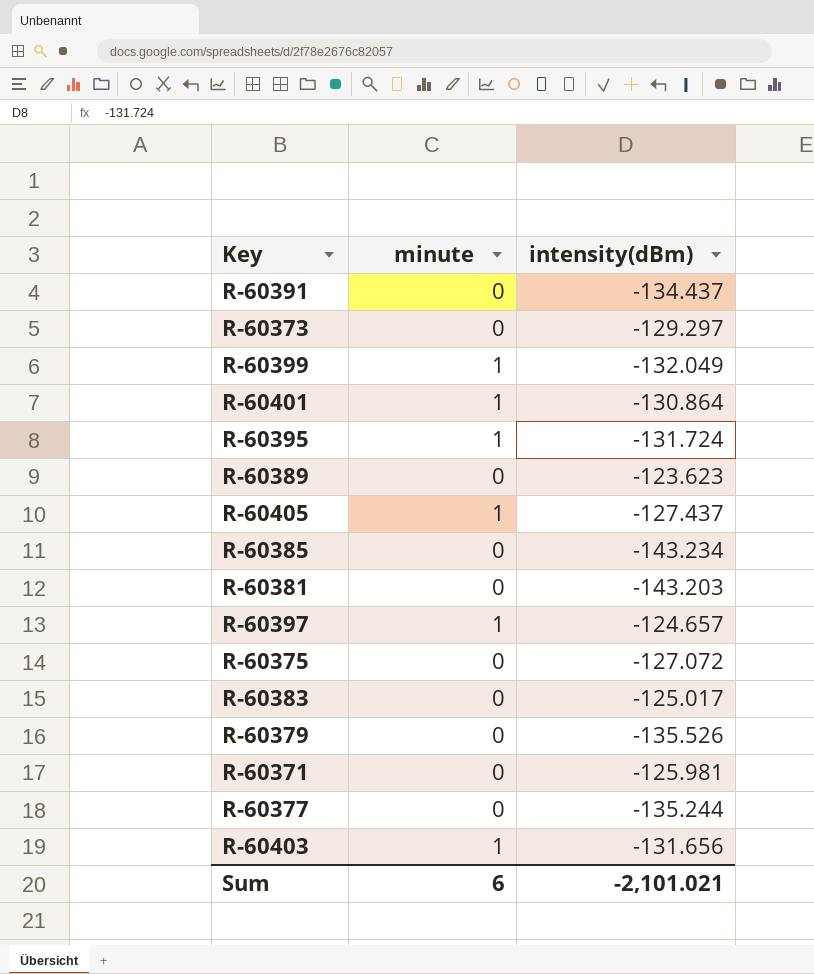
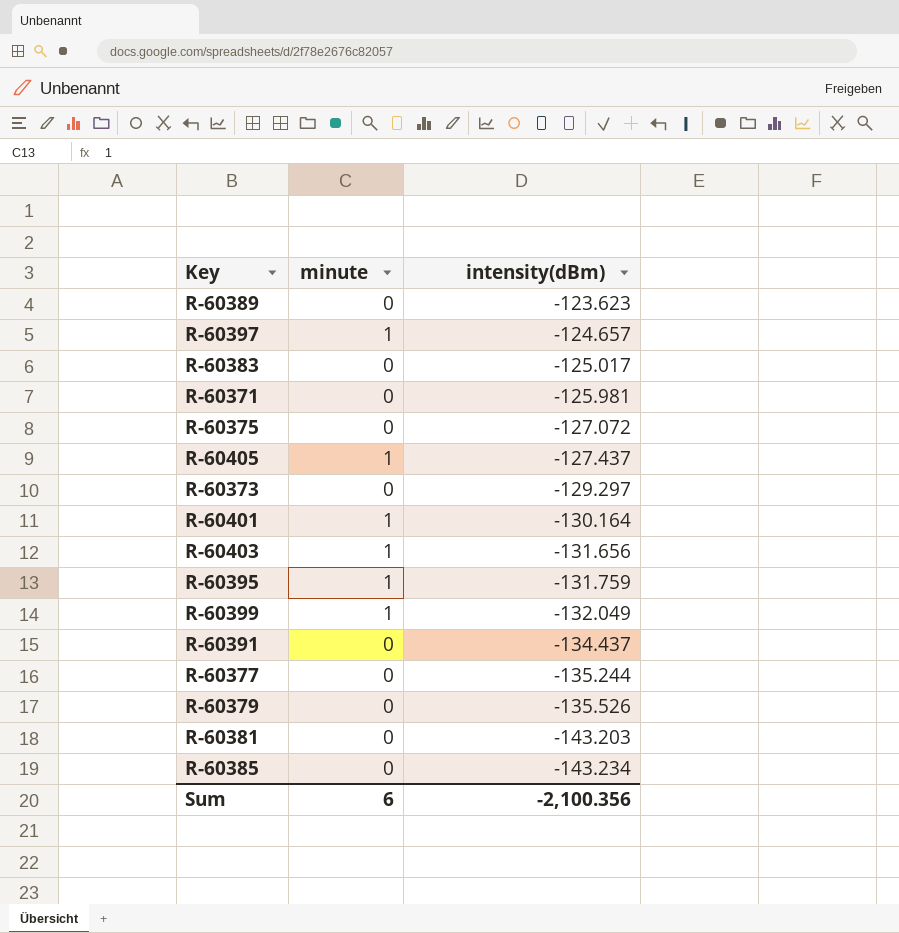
row order: none -> intensity(dBm) descending
R-60401 | intensity(dBm): -130.864 -> -130.164
R-60395 | intensity(dBm): -131.724 -> -131.759
Sum | intensity(dBm): -2,101.021 -> -2,100.356

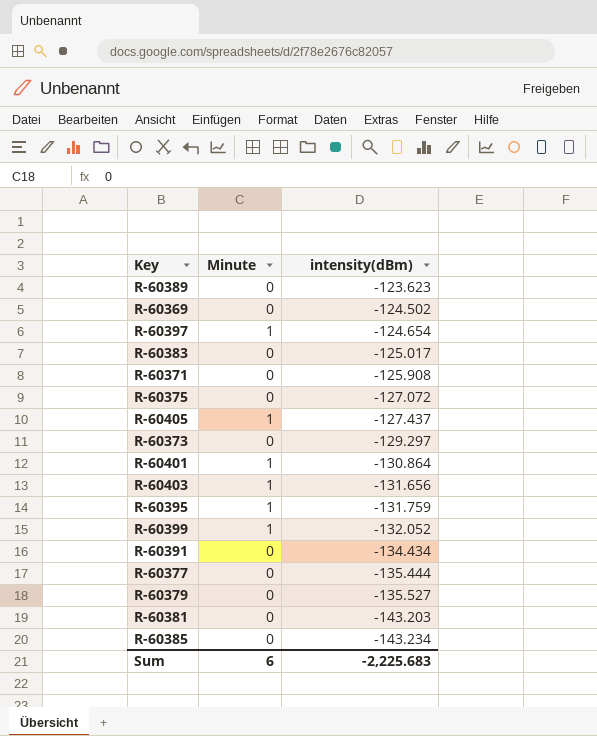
column name: minute -> Minute
row R-60369: none -> 0 | -124.502
R-60397 | intensity(dBm): -124.657 -> -124.654
R-60371 | intensity(dBm): -125.981 -> -125.908
R-60401 | intensity(dBm): -130.164 -> -130.864
R-60399 | intensity(dBm): -132.049 -> -132.052
R-60391 | intensity(dBm): -134.437 -> -134.434
R-60377 | intensity(dBm): -135.244 -> -135.444
R-60379 | intensity(dBm): -135.526 -> -135.527
Sum | intensity(dBm): -2,100.356 -> -2,225.683

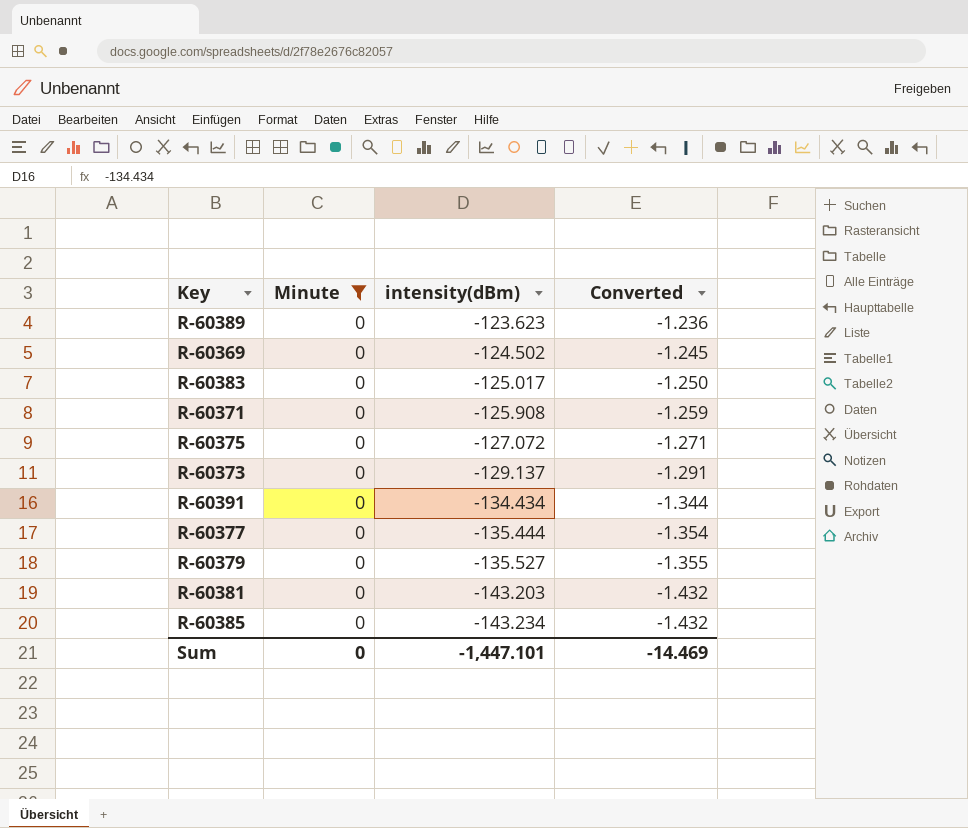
filter: none -> Minute = 0
column Converted | formula: none -> [intensity(dBm)] * 0.01
R-60373 | intensity(dBm): -129.297 -> -129.137
Sum | Minute: 6 -> 0
Sum | intensity(dBm): -2,225.683 -> -1,447.101

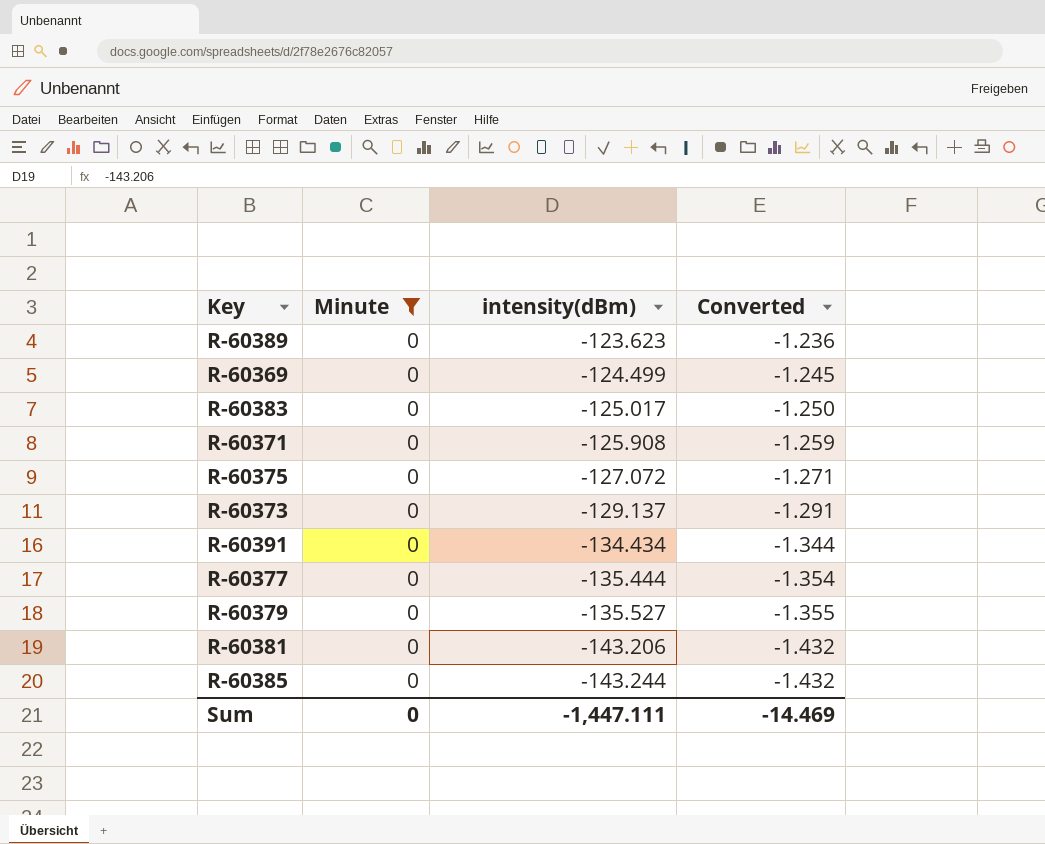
R-60369 | intensity(dBm): -124.502 -> -124.499
R-60381 | intensity(dBm): -143.203 -> -143.206
R-60385 | intensity(dBm): -143.234 -> -143.244
Sum | intensity(dBm): -1,447.101 -> -1,447.111

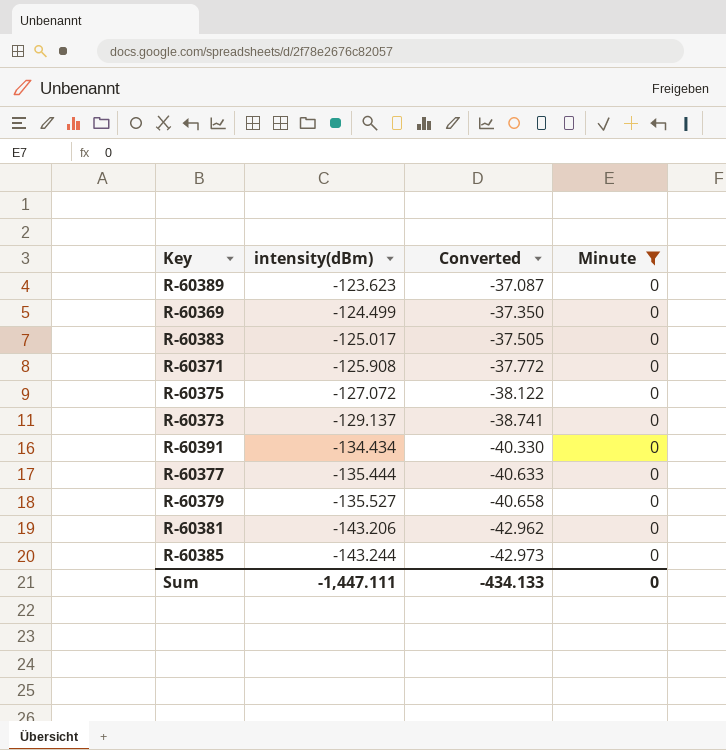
column Converted | formula: [intensity(dBm)] * 0.01 -> [intensity(dBm)] * 0.3
column Minute | position: 2 -> 4
Sum | Converted: -14.469 -> -434.133

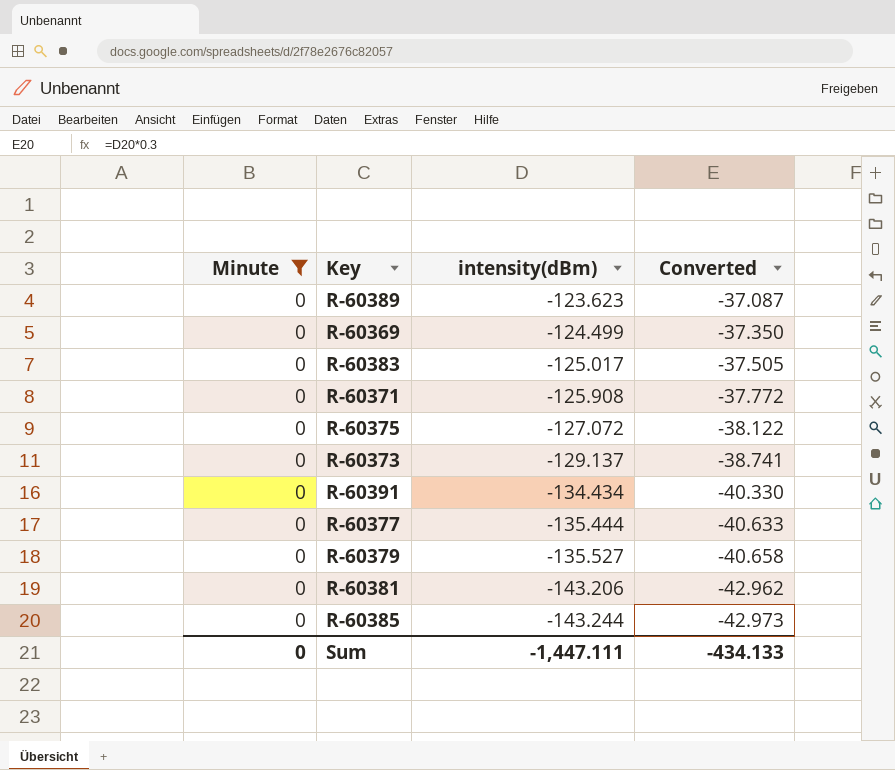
column Minute | position: 4 -> 1

